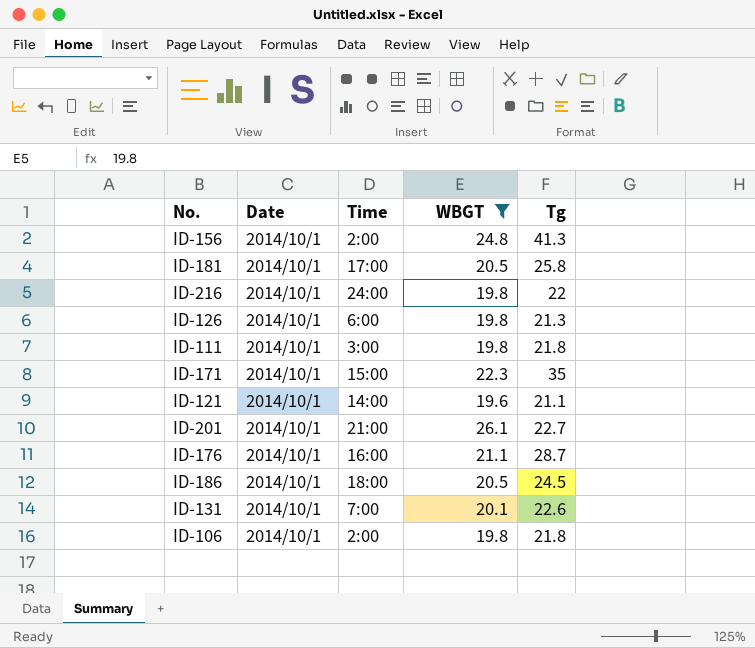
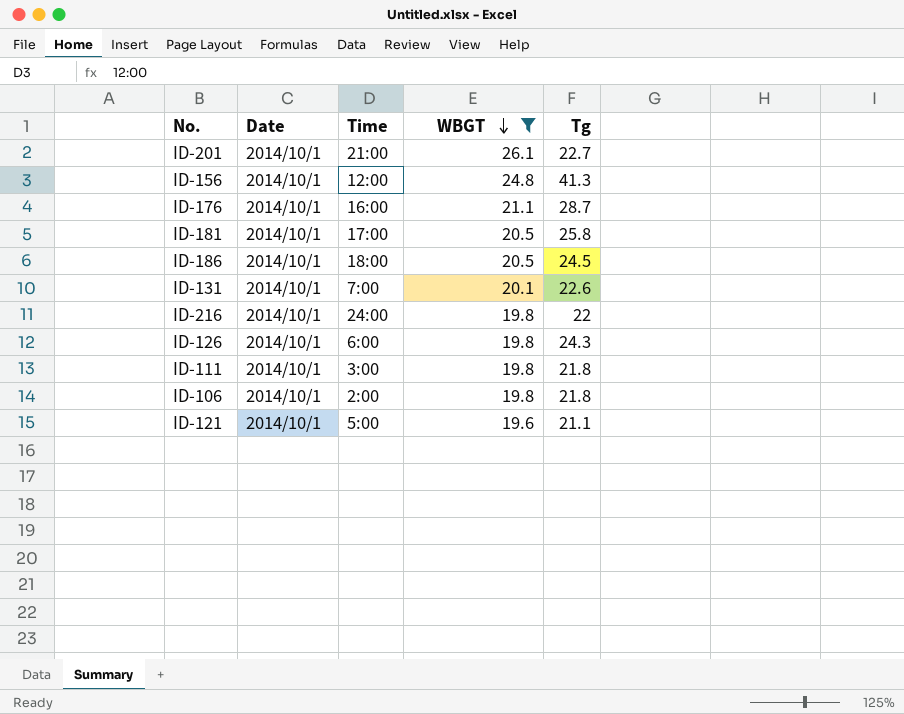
row order: none -> WBGT descending
row ID-171: 2014/10/1 | 15:00 | 22.3 | 35 -> none
ID-156 | Time: 2:00 -> 12:00
ID-126 | Tg: 21.3 -> 24.3
ID-121 | Time: 14:00 -> 5:00

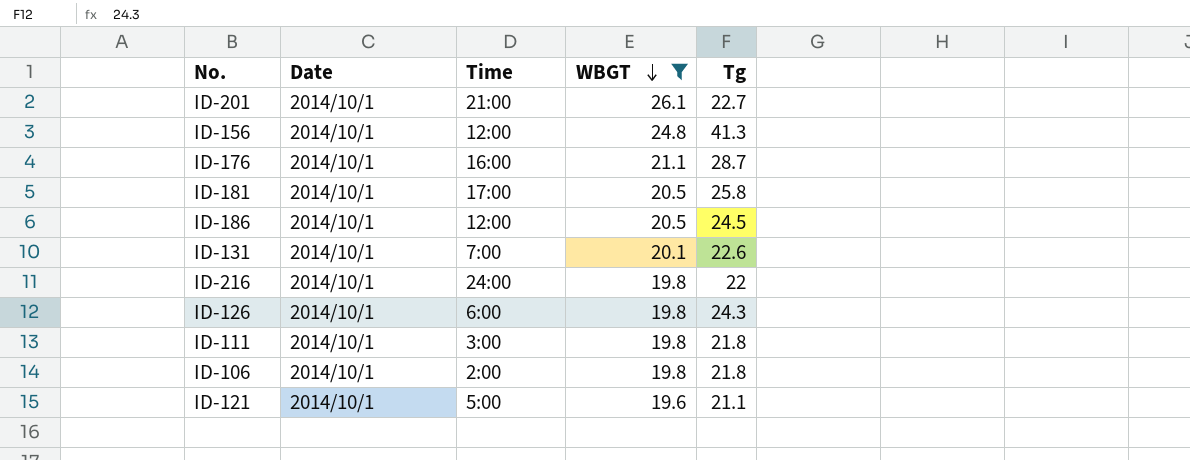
ID-186 | Time: 18:00 -> 12:00

